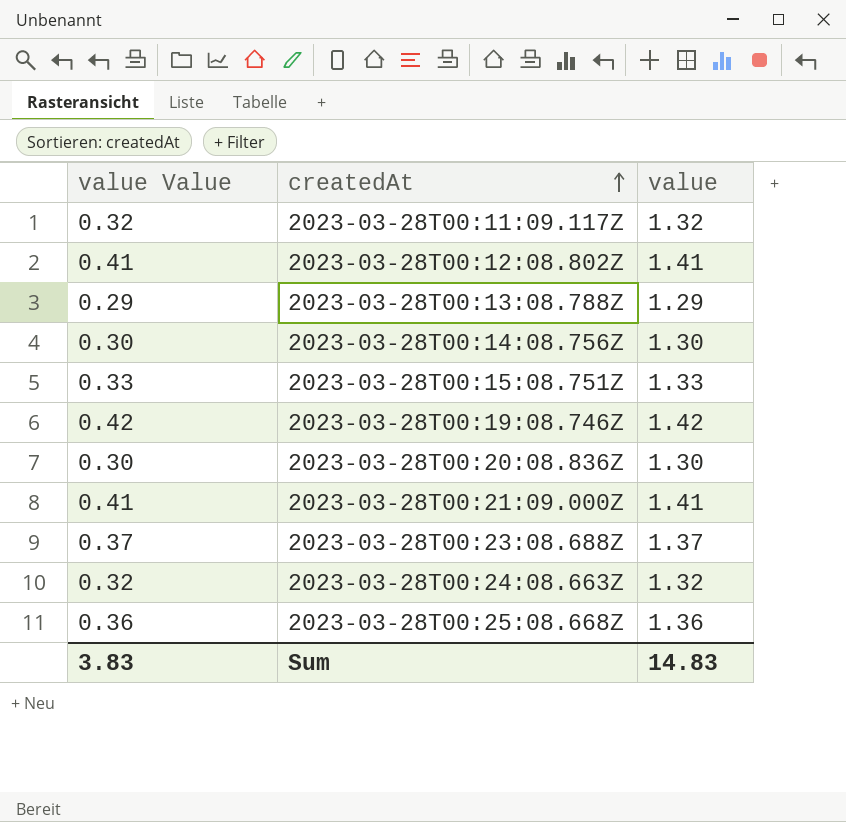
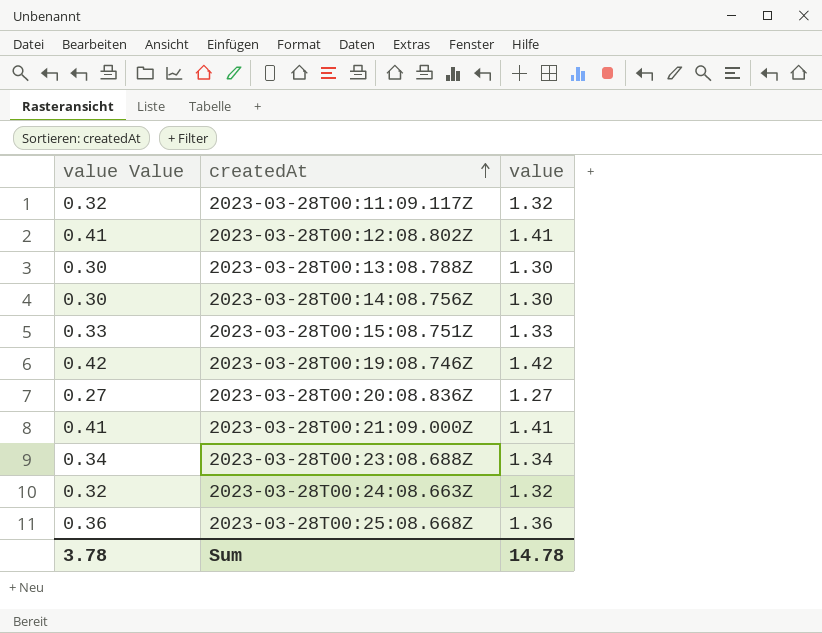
2023-03-28T00:13:08.788Z | value Value: 0.29 -> 0.30
2023-03-28T00:13:08.788Z | value: 1.29 -> 1.30
2023-03-28T00:20:08.836Z | value Value: 0.30 -> 0.27
2023-03-28T00:20:08.836Z | value: 1.30 -> 1.27
2023-03-28T00:23:08.688Z | value Value: 0.37 -> 0.34
2023-03-28T00:23:08.688Z | value: 1.37 -> 1.34
Sum | value Value: 3.83 -> 3.78
Sum | value: 14.83 -> 14.78

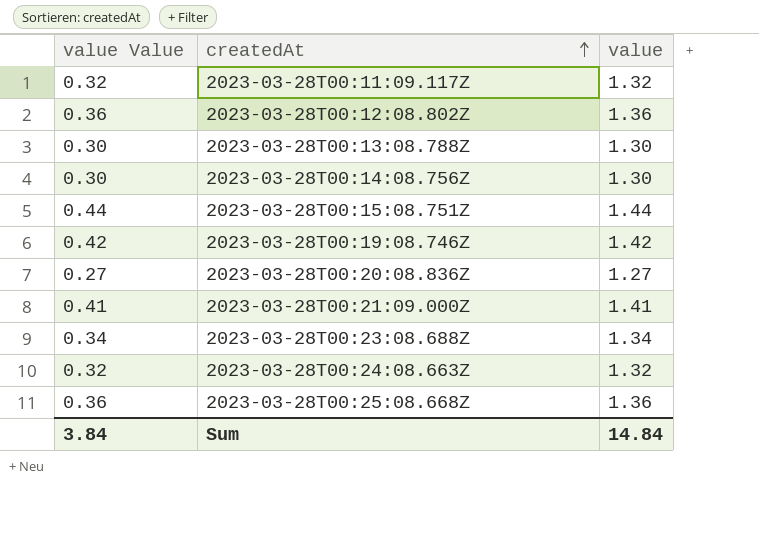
2023-03-28T00:12:08.802Z | value Value: 0.41 -> 0.36
2023-03-28T00:12:08.802Z | value: 1.41 -> 1.36
2023-03-28T00:15:08.751Z | value Value: 0.33 -> 0.44
2023-03-28T00:15:08.751Z | value: 1.33 -> 1.44
Sum | value Value: 3.78 -> 3.84
Sum | value: 14.78 -> 14.84

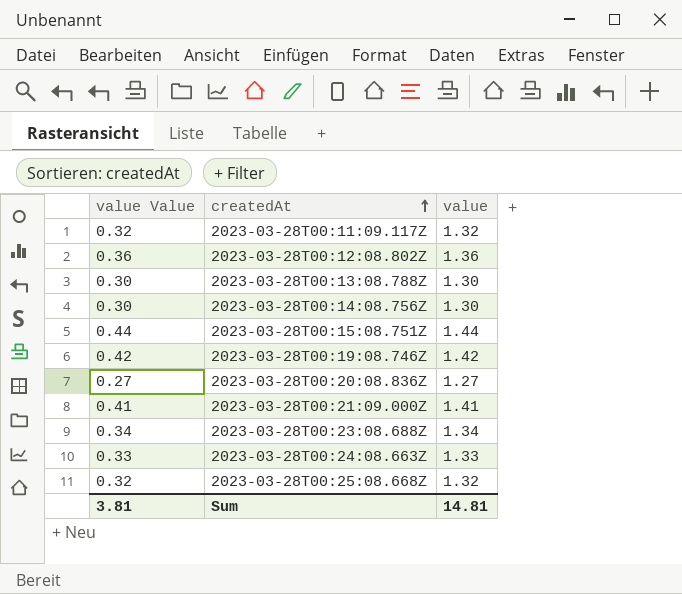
2023-03-28T00:24:08.663Z | value Value: 0.32 -> 0.33
2023-03-28T00:24:08.663Z | value: 1.32 -> 1.33
2023-03-28T00:25:08.668Z | value Value: 0.36 -> 0.32
2023-03-28T00:25:08.668Z | value: 1.36 -> 1.32
Sum | value Value: 3.84 -> 3.81
Sum | value: 14.84 -> 14.81

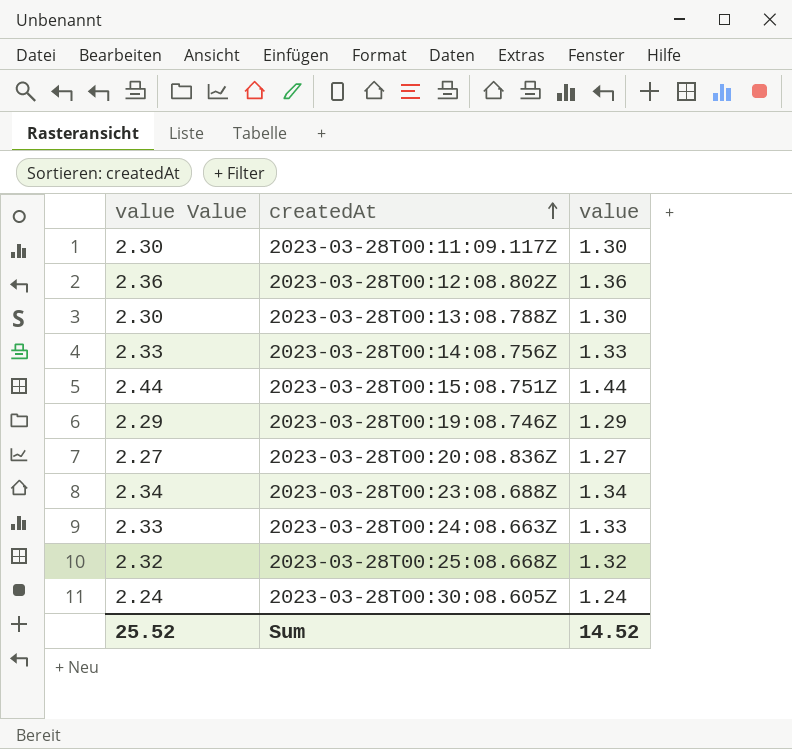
column value Value | formula: [value] - 1 -> [value] + 1
row 2023-03-28T00:21:09.000Z: 0.41 | 1.41 -> none
2023-03-28T00:11:09.117Z | value: 1.32 -> 1.30
2023-03-28T00:14:08.756Z | value: 1.30 -> 1.33
2023-03-28T00:19:08.746Z | value: 1.42 -> 1.29
row 2023-03-28T00:30:08.605Z: none -> 2.24 | 1.24
Sum | value Value: 3.81 -> 25.52
Sum | value: 14.81 -> 14.52

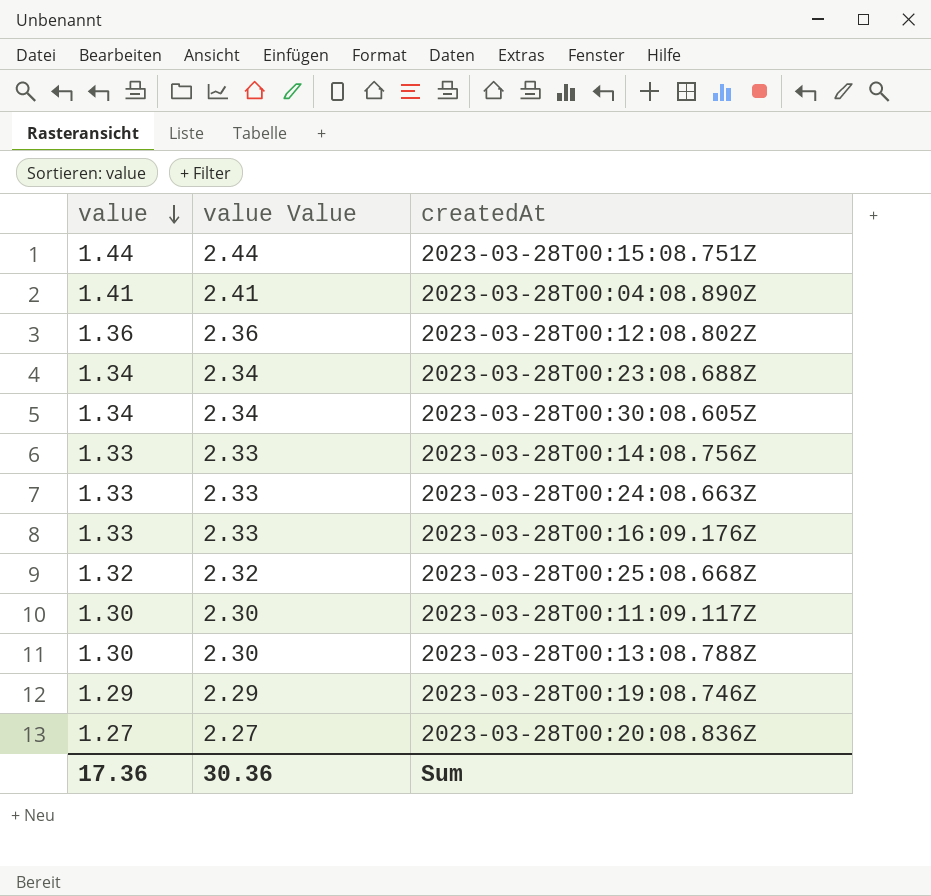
row order: createdAt ascending -> value descending
column value | position: 3 -> 1
row 2023-03-28T00:04:08.890Z: none -> 1.41 | 2.41
2023-03-28T00:30:08.605Z | value: 1.24 -> 1.34
2023-03-28T00:30:08.605Z | value Value: 2.24 -> 2.34
row 2023-03-28T00:16:09.176Z: none -> 1.33 | 2.33
Sum | value: 14.52 -> 17.36
Sum | value Value: 25.52 -> 30.36

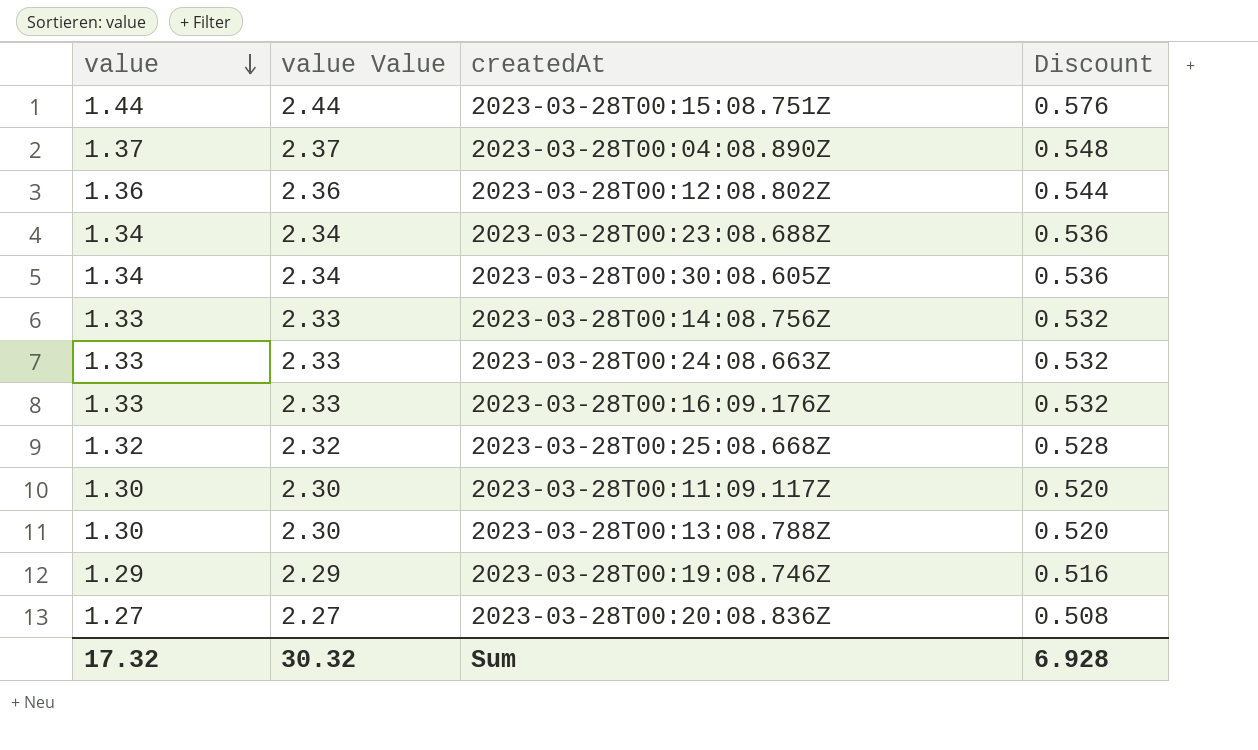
column Discount | formula: none -> [value] * 0.4
2023-03-28T00:04:08.890Z | value: 1.41 -> 1.37
2023-03-28T00:04:08.890Z | value Value: 2.41 -> 2.37
Sum | value: 17.36 -> 17.32
Sum | value Value: 30.36 -> 30.32

